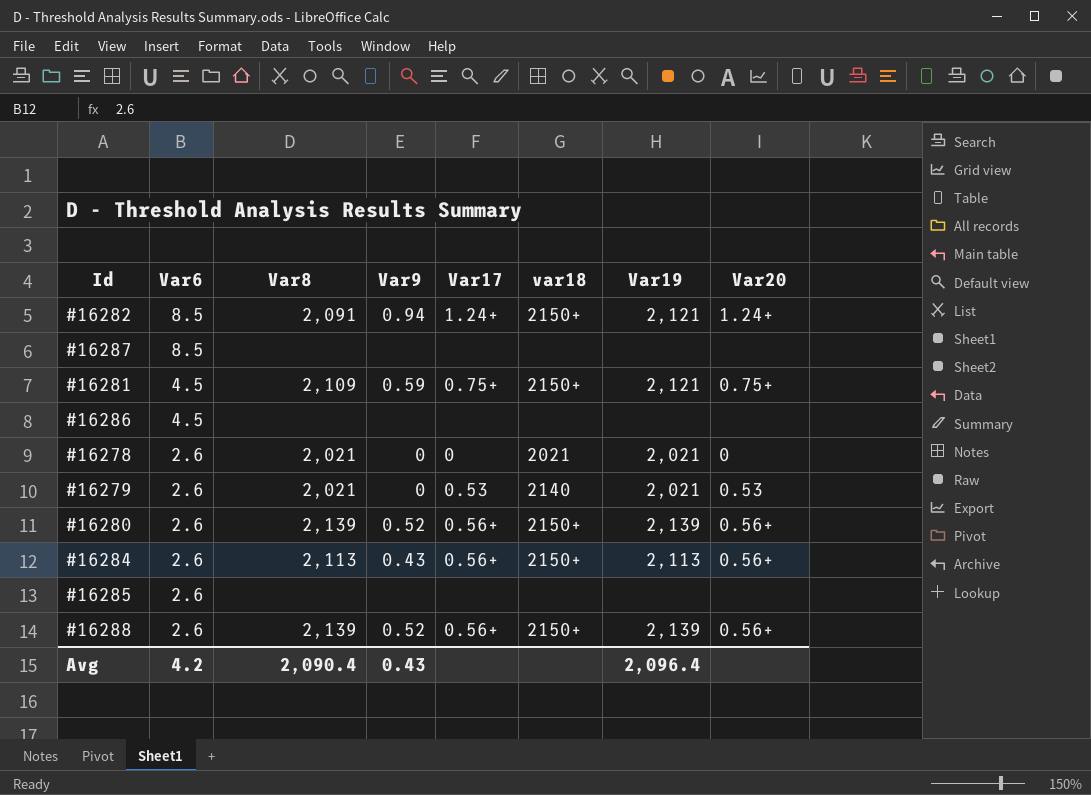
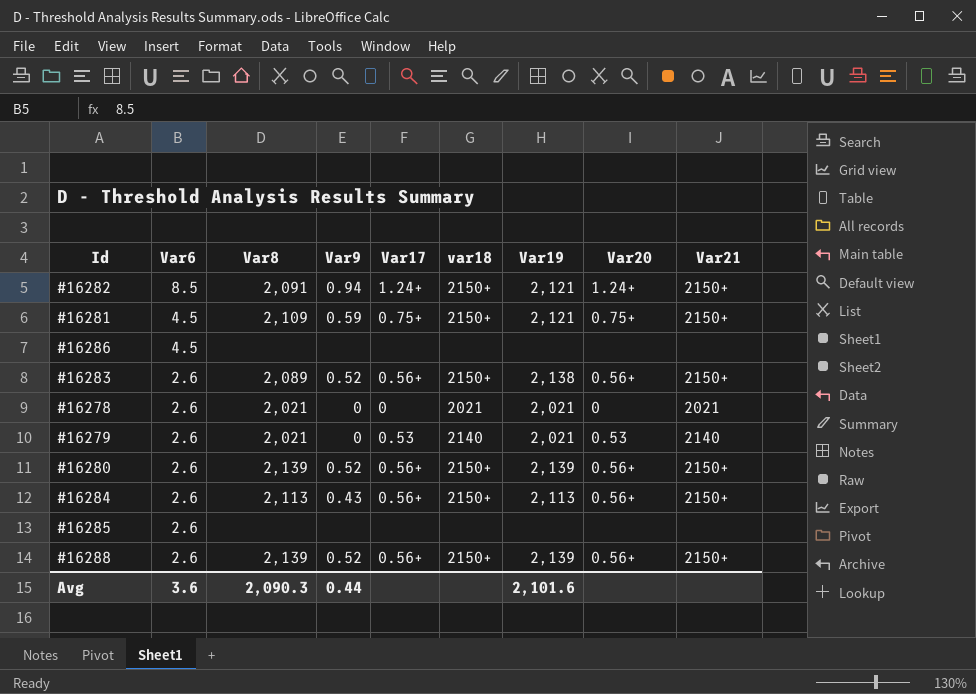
column Var21 | position: none -> 9
row #16287: 8.5 | none | none | none | none | none | none -> none
row #16283: none -> 2.6 | 2,089 | 0.52 | 0.56+ | 2150+ | 2,138 | 0.56+ | 2150+
Avg | Var6: 4.2 -> 3.6
Avg | Var8: 2,090.4 -> 2,090.3
Avg | Var9: 0.43 -> 0.44
Avg | Var19: 2,096.4 -> 2,101.6

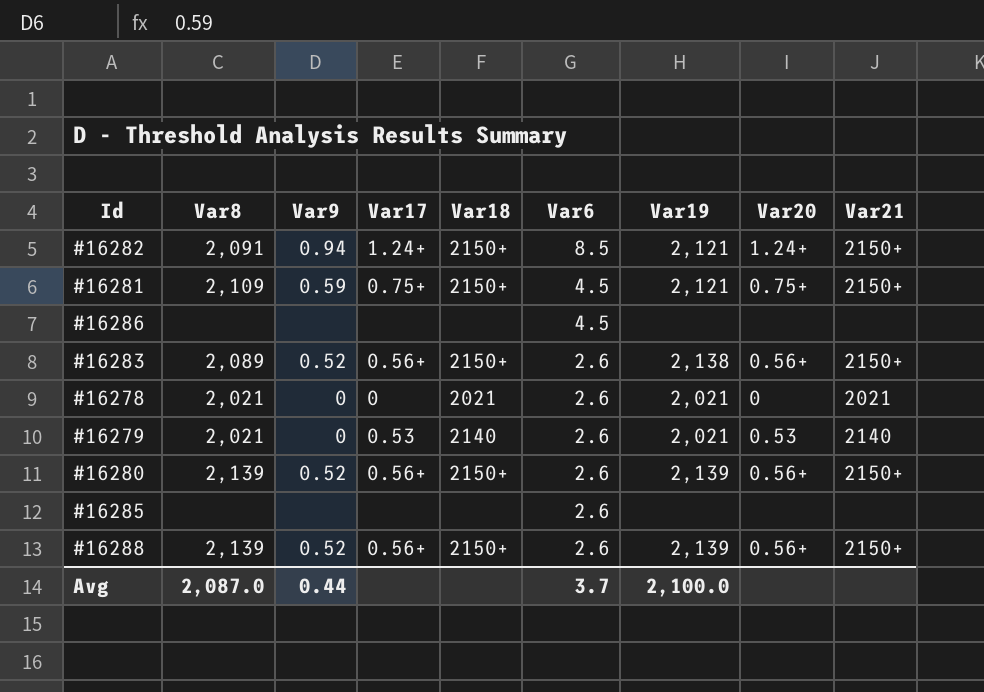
column name: var18 -> Var18
column Var6 | position: 2 -> 6
row #16284: 2.6 | 2,113 | 0.43 | 0.56+ | 2150+ | 2,113 | 0.56+ | 2150+ -> none
Avg | Var8: 2,090.3 -> 2,087.0
Avg | Var6: 3.6 -> 3.7
Avg | Var19: 2,101.6 -> 2,100.0

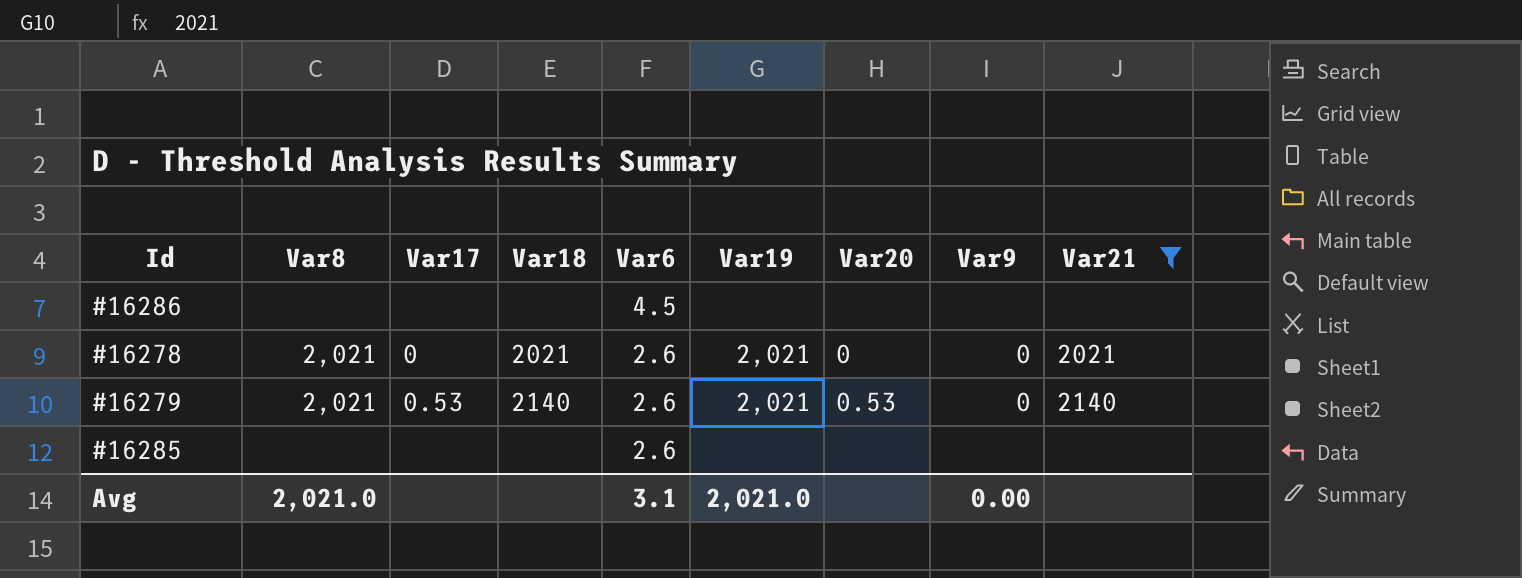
filter: none -> Var21 != 2150+
column Var9 | position: 3 -> 8
Avg | Var8: 2,087.0 -> 2,021.0
Avg | Var6: 3.7 -> 3.1
Avg | Var19: 2,100.0 -> 2,021.0
Avg | Var9: 0.44 -> 0.00

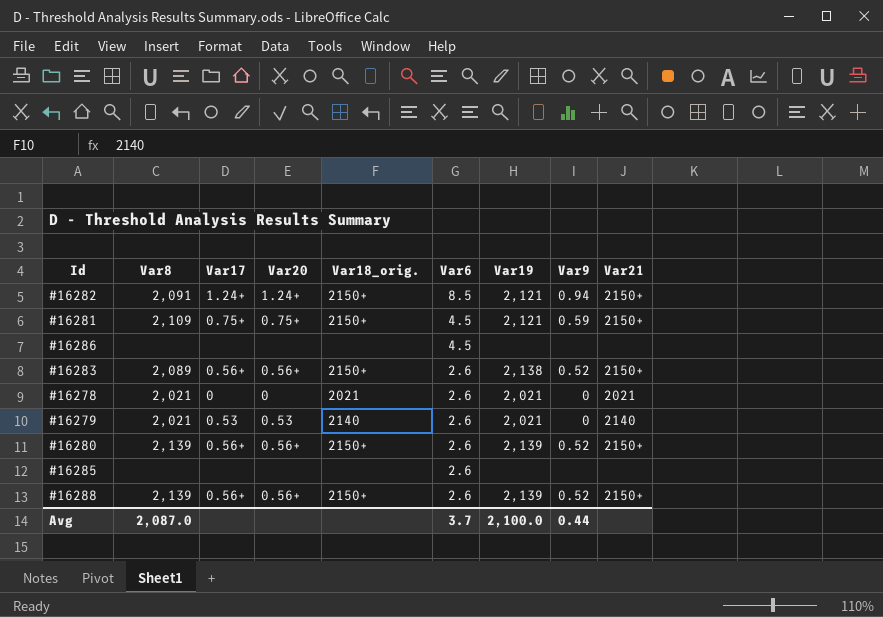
filter: Var21 != 2150+ -> none
column Var20 | position: 7 -> 4
column name: Var18 -> Var18_orig.
Avg | Var8: 2,021.0 -> 2,087.0
Avg | Var6: 3.1 -> 3.7
Avg | Var19: 2,021.0 -> 2,100.0
Avg | Var9: 0.00 -> 0.44

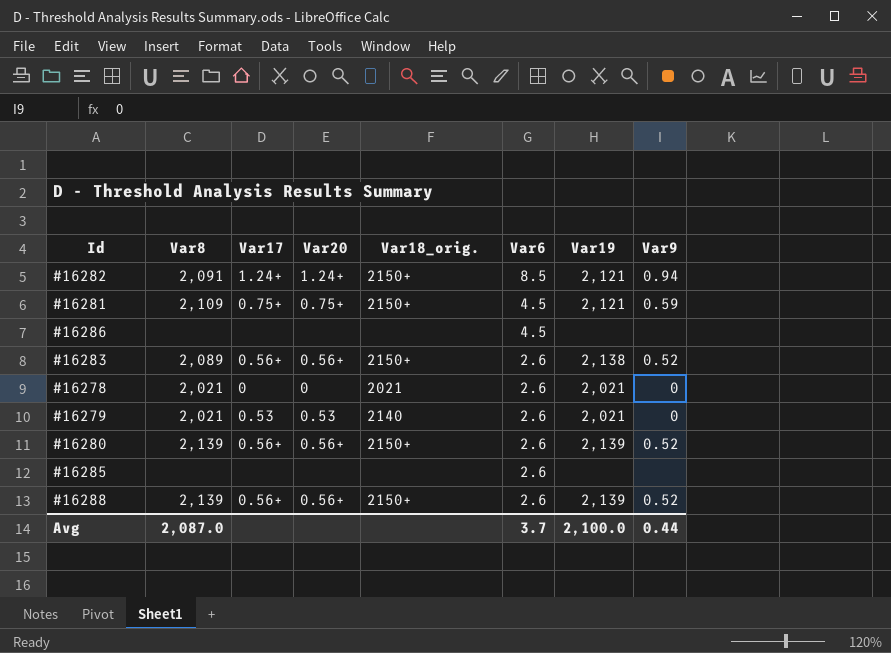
column Var21 | position: 9 -> none

